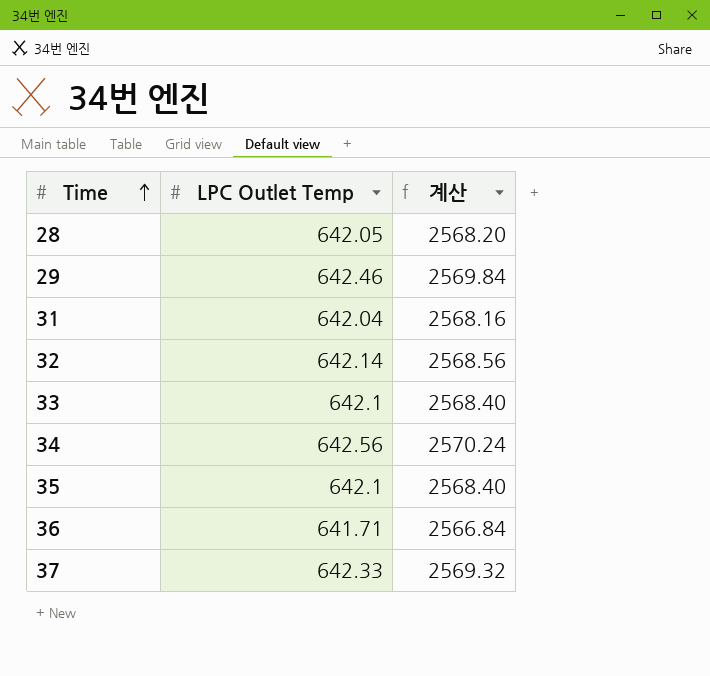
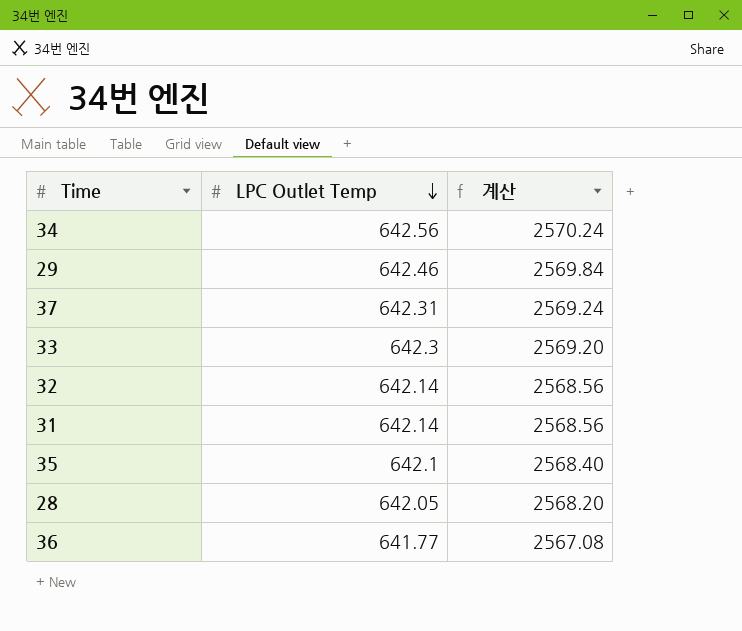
row order: Time ascending -> LPC Outlet Temp descending
37 | LPC Outlet Temp: 642.33 -> 642.31
37 | 계산: 2569.32 -> 2569.24
33 | LPC Outlet Temp: 642.1 -> 642.3
33 | 계산: 2568.40 -> 2569.20
31 | LPC Outlet Temp: 642.04 -> 642.14
31 | 계산: 2568.16 -> 2568.56
36 | LPC Outlet Temp: 641.71 -> 641.77
36 | 계산: 2566.84 -> 2567.08

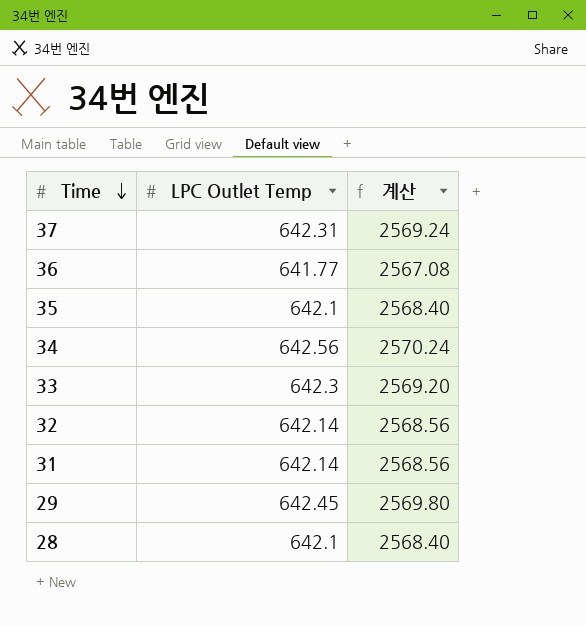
row order: LPC Outlet Temp descending -> Time descending
29 | LPC Outlet Temp: 642.46 -> 642.45
29 | 계산: 2569.84 -> 2569.80
28 | LPC Outlet Temp: 642.05 -> 642.1
28 | 계산: 2568.20 -> 2568.40

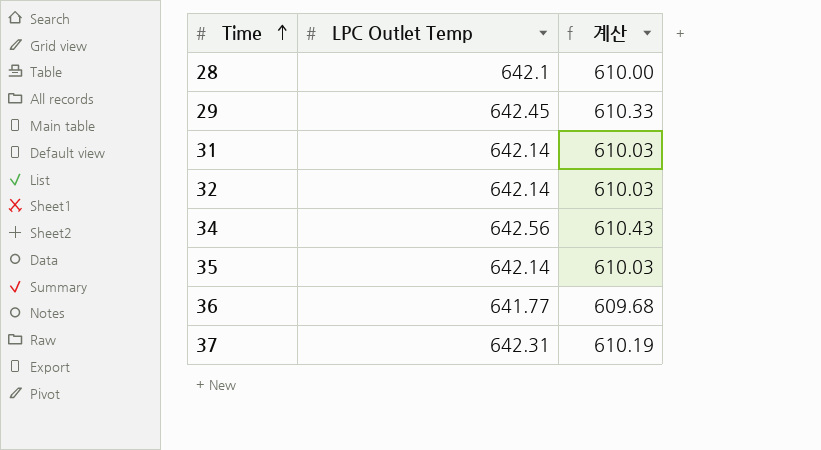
row order: Time descending -> Time ascending
column 계산 | formula: [LPC Outlet Temp] * 4 -> [LPC Outlet Temp] * 0.95
row 33: 642.3 | 2569.20 -> none
35 | LPC Outlet Temp: 642.1 -> 642.14

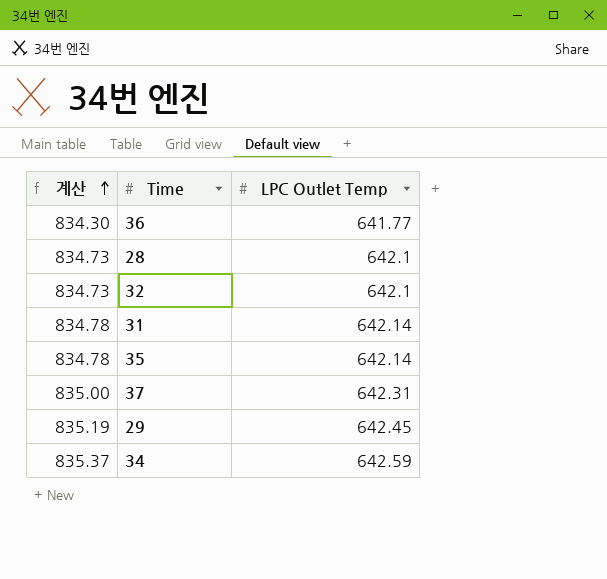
row order: Time ascending -> 계산 ascending
column 계산 | formula: [LPC Outlet Temp] * 0.95 -> [LPC Outlet Temp] * 1.3
column 계산 | position: 3 -> 1
32 | LPC Outlet Temp: 642.14 -> 642.1
34 | LPC Outlet Temp: 642.56 -> 642.59

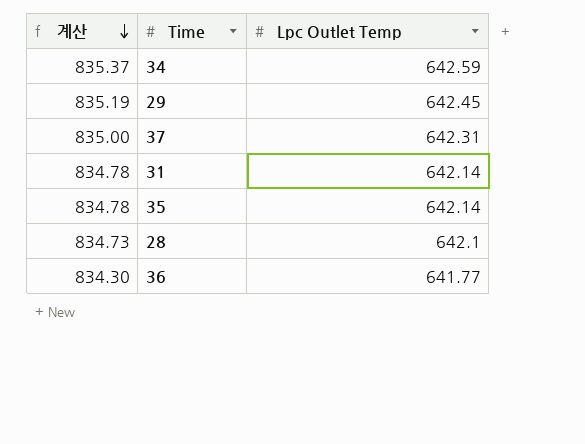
row order: 계산 ascending -> 계산 descending
column name: LPC Outlet Temp -> Lpc Outlet Temp
row 32: 834.73 | 642.1 -> none

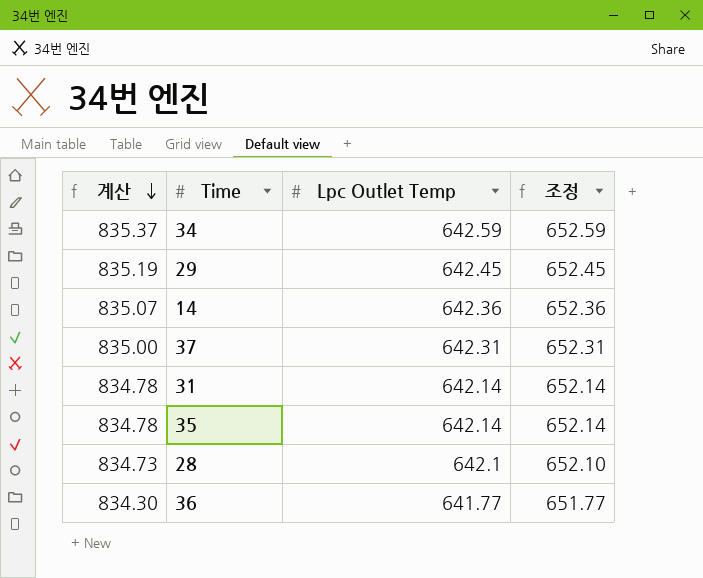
column 조정 | formula: none -> [Lpc Outlet Temp] + 10
row 14: none -> 835.07 | 642.36 | 652.36

